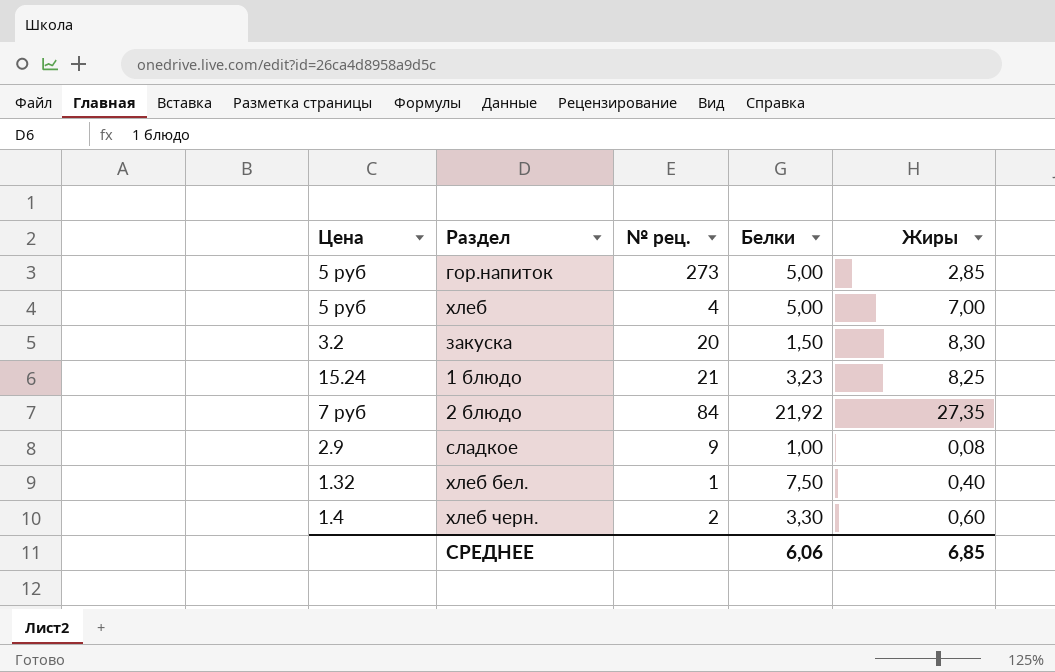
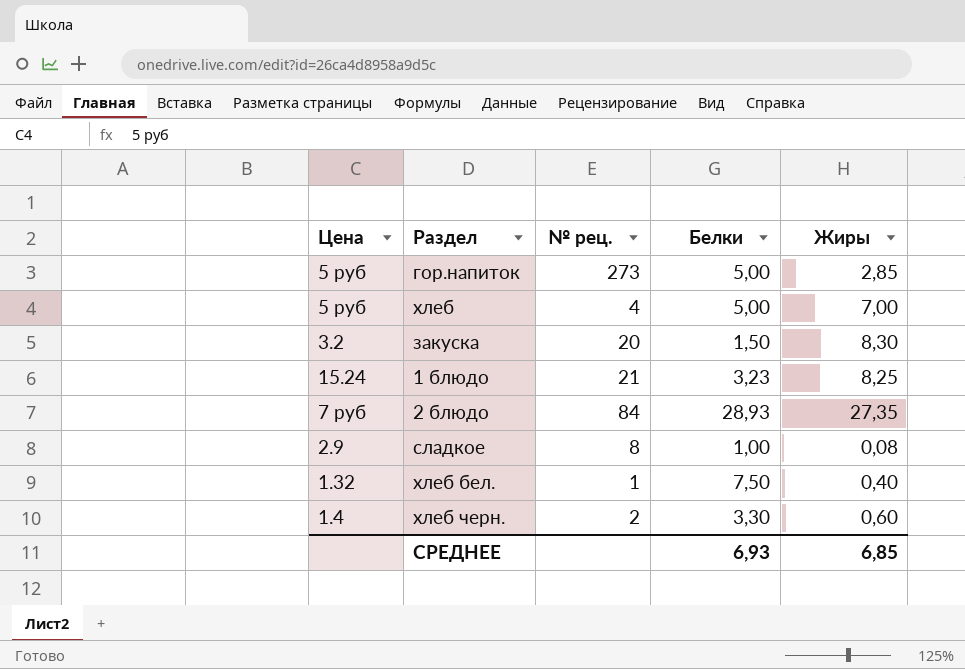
2 блюдо | Белки: 21,92 -> 28,93
сладкое | № рец.: 9 -> 8
СРЕДНЕЕ | Белки: 6,06 -> 6,93

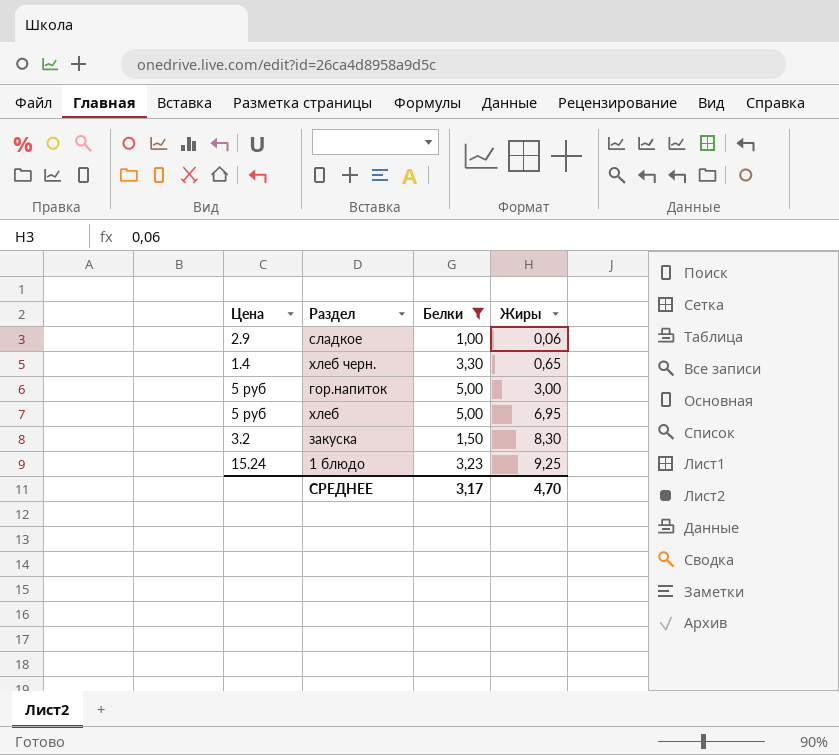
filter: none -> Белки <= 5,00
row order: none -> Жиры ascending
column № рец. | position: 3 -> none
сладкое | Жиры: 0,08 -> 0,06
хлеб черн. | Жиры: 0,60 -> 0,65
гор.напиток | Жиры: 2,85 -> 3,00
хлеб | Жиры: 7,00 -> 6,95
1 блюдо | Жиры: 8,25 -> 9,25
СРЕДНЕЕ | Белки: 6,93 -> 3,17
СРЕДНЕЕ | Жиры: 6,85 -> 4,70

